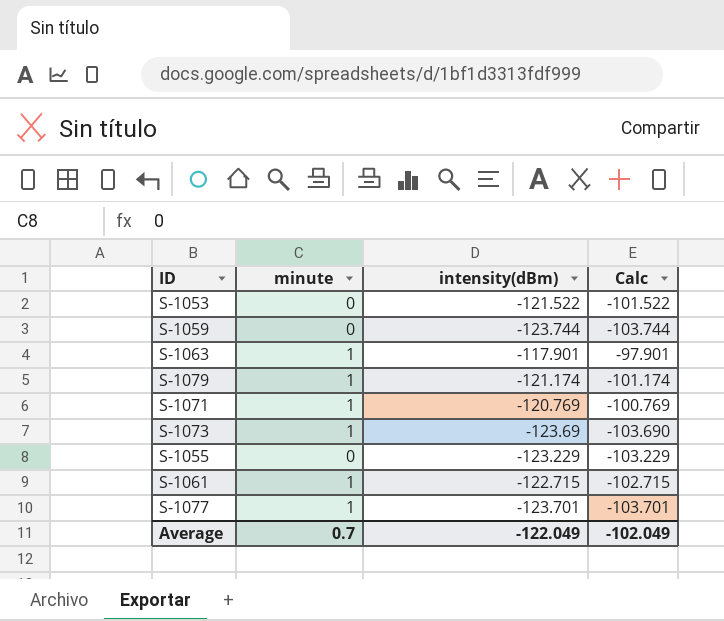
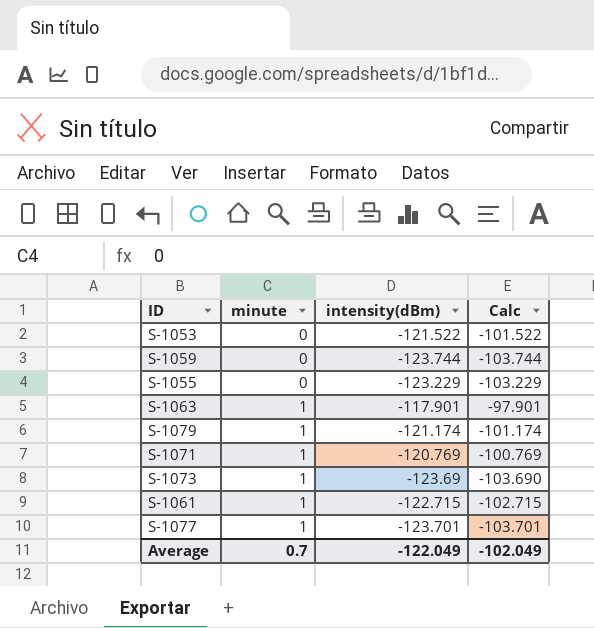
row order: none -> minute ascending

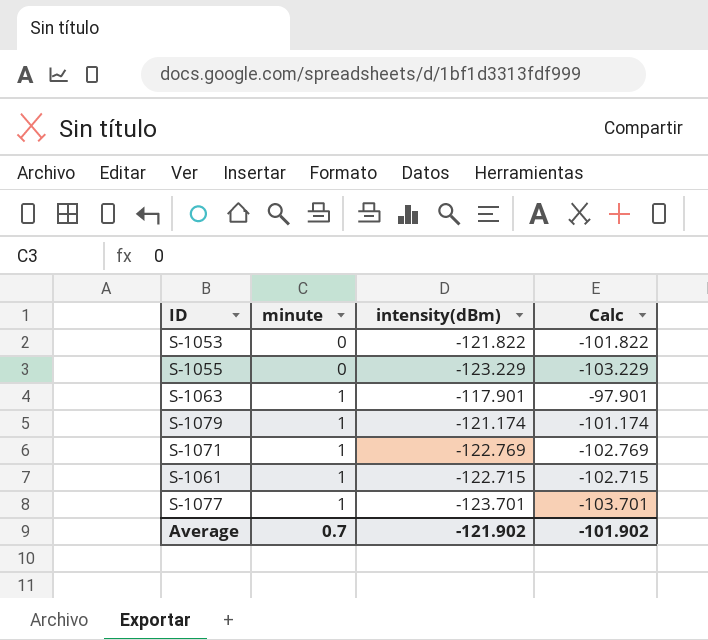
row S-1059: 0 | -123.744 | -103.744 -> none
row S-1073: 1 | -123.69 | -103.690 -> none
S-1053 | intensity(dBm): -121.522 -> -121.822
S-1053 | Calc: -101.522 -> -101.822
S-1071 | intensity(dBm): -120.769 -> -122.769
S-1071 | Calc: -100.769 -> -102.769
Average | intensity(dBm): -122.049 -> -121.902
Average | Calc: -102.049 -> -101.902

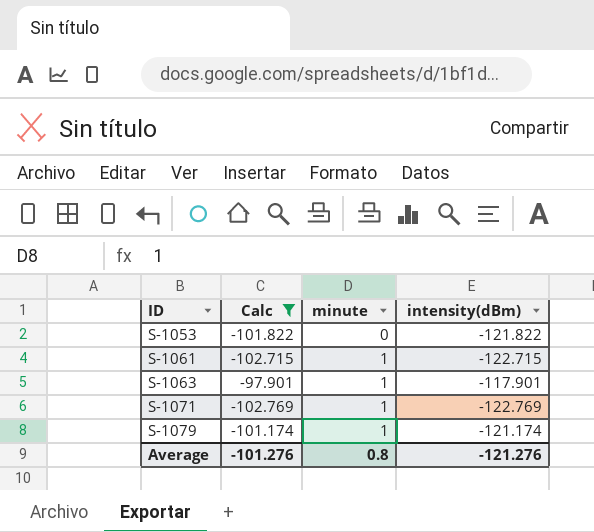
filter: none -> Calc >= -102.769
row order: minute ascending -> ID ascending
column Calc | position: 4 -> 2
Average | Calc: -101.902 -> -101.276
Average | minute: 0.7 -> 0.8
Average | intensity(dBm): -121.902 -> -121.276

